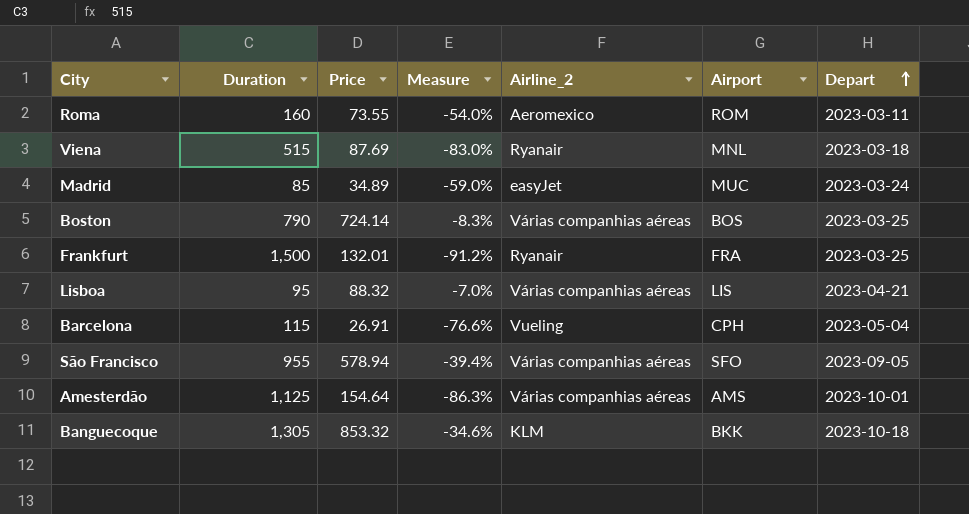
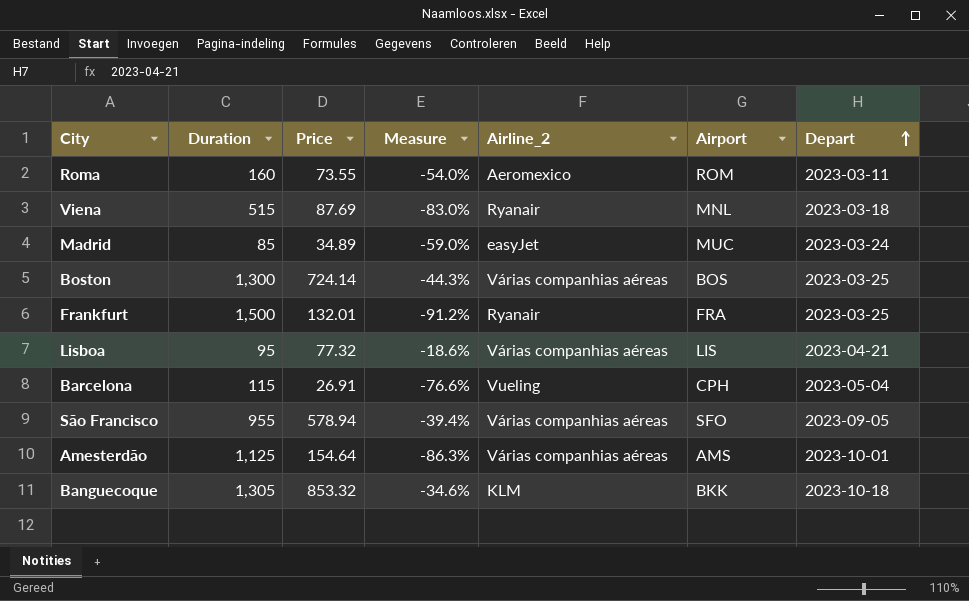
Boston | Duration: 790 -> 1,300
Boston | Measure: -8.3% -> -44.3%
Lisboa | Price: 88.32 -> 77.32
Lisboa | Measure: -7.0% -> -18.6%

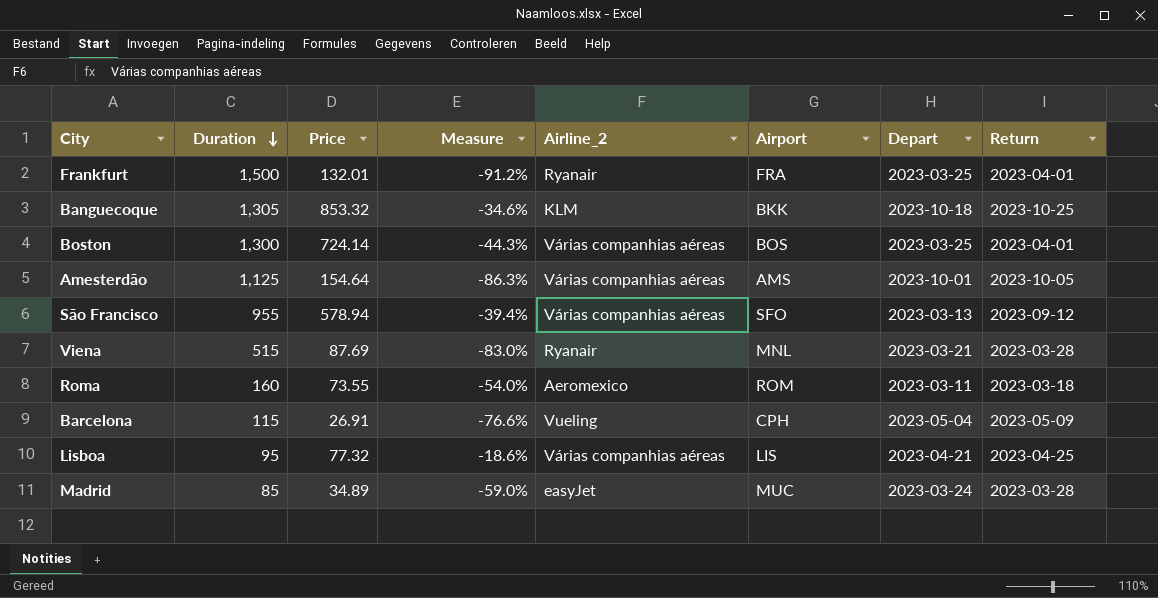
row order: Depart ascending -> Duration descending
column Return | position: none -> 8
São Francisco | Depart: 2023-09-05 -> 2023-03-13
Viena | Depart: 2023-03-18 -> 2023-03-21

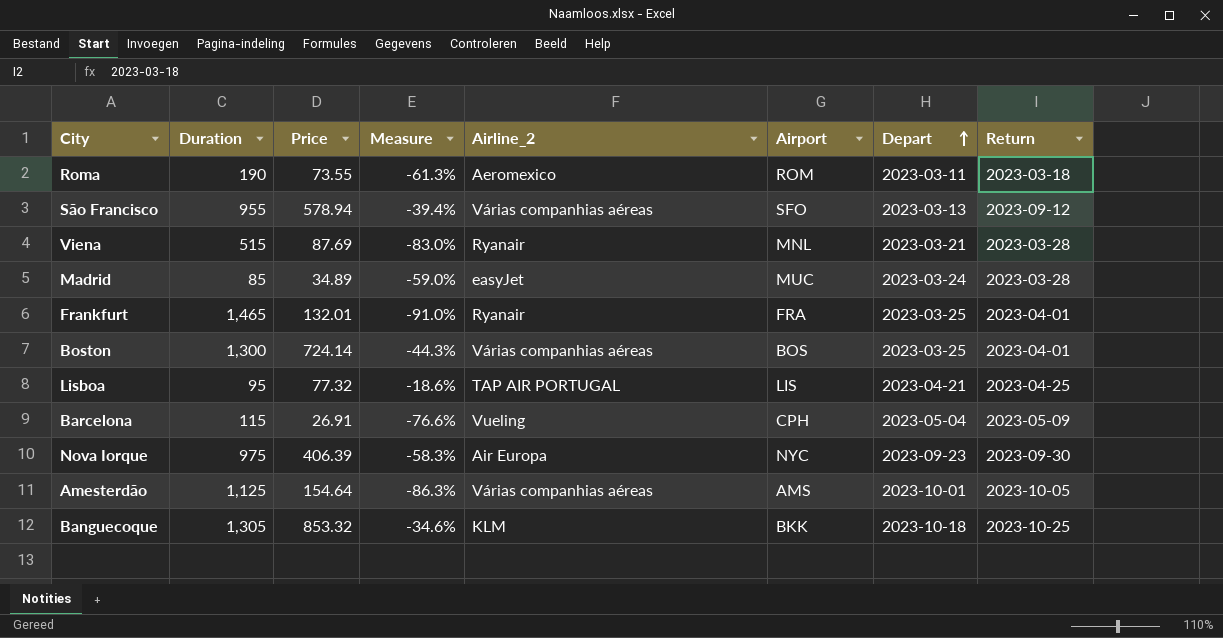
row order: Duration descending -> Depart ascending
Roma | Duration: 160 -> 190
Roma | Measure: -54.0% -> -61.3%
Frankfurt | Duration: 1,500 -> 1,465
Frankfurt | Measure: -91.2% -> -91.0%
Lisboa | Airline_2: Várias companhias aéreas -> TAP AIR PORTUGAL
row Nova Iorque: none -> 975 | 406.39 | -58.3% | Air Europa | NYC | 2023-09-23 | 2023-09-30

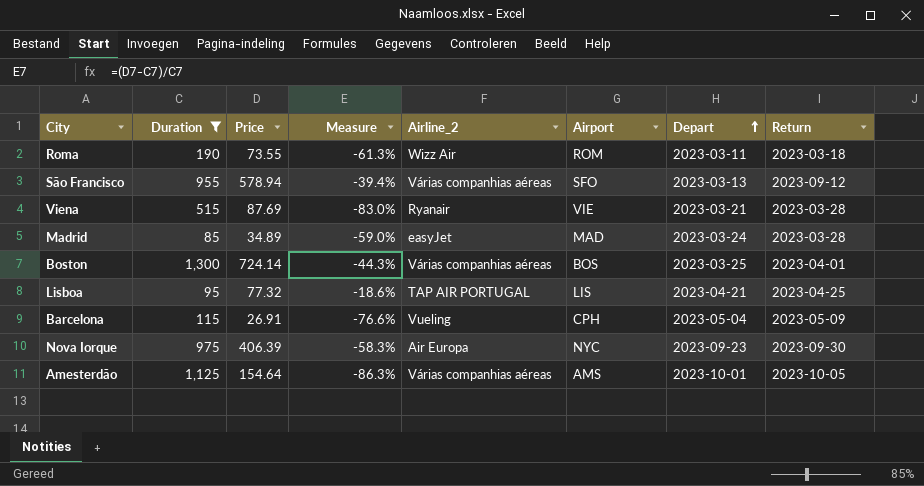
filter: none -> Duration <= 1,300
Roma | Airline_2: Aeromexico -> Wizz Air
Viena | Airport: MNL -> VIE
Madrid | Airport: MUC -> MAD

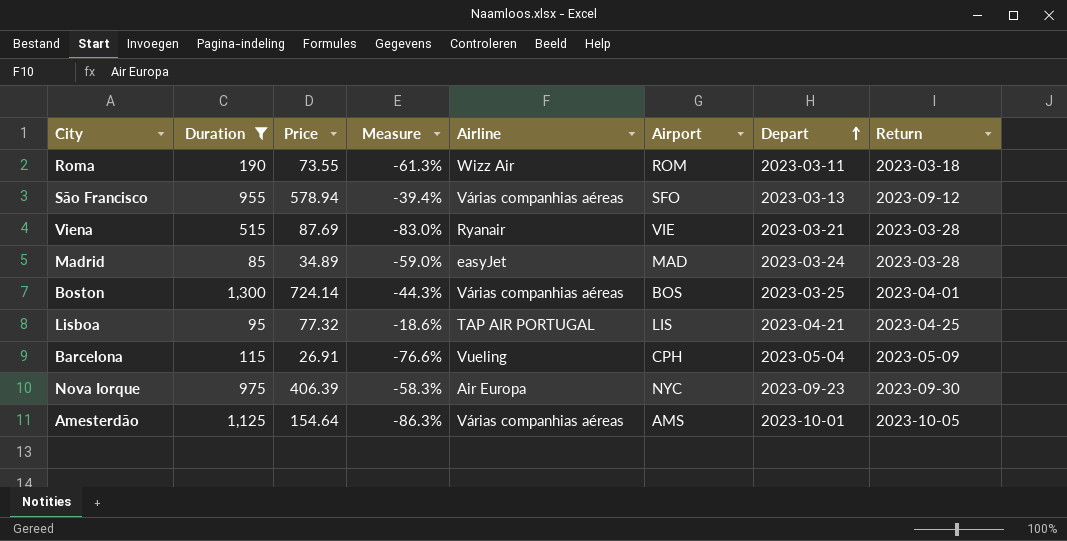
column name: Airline_2 -> Airline

